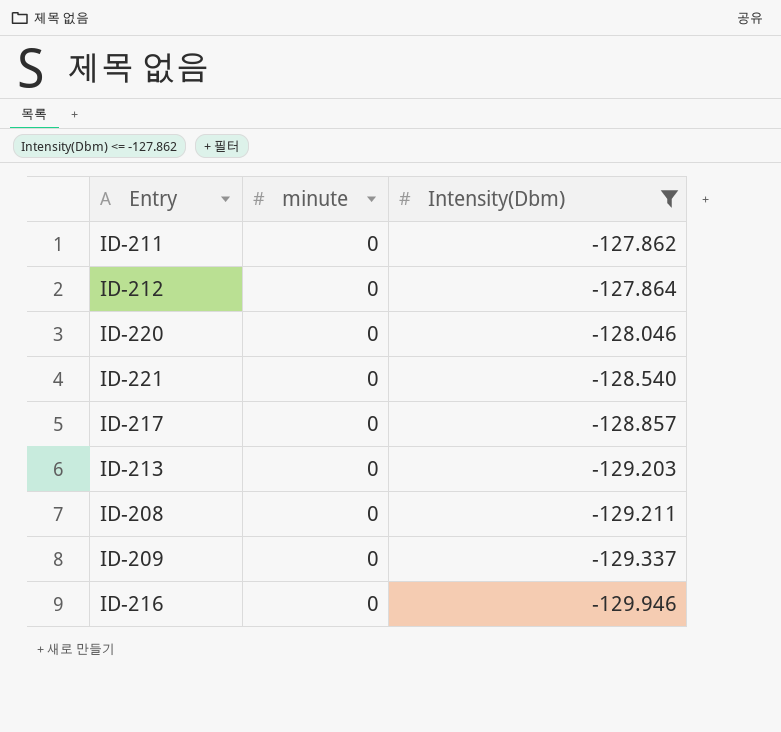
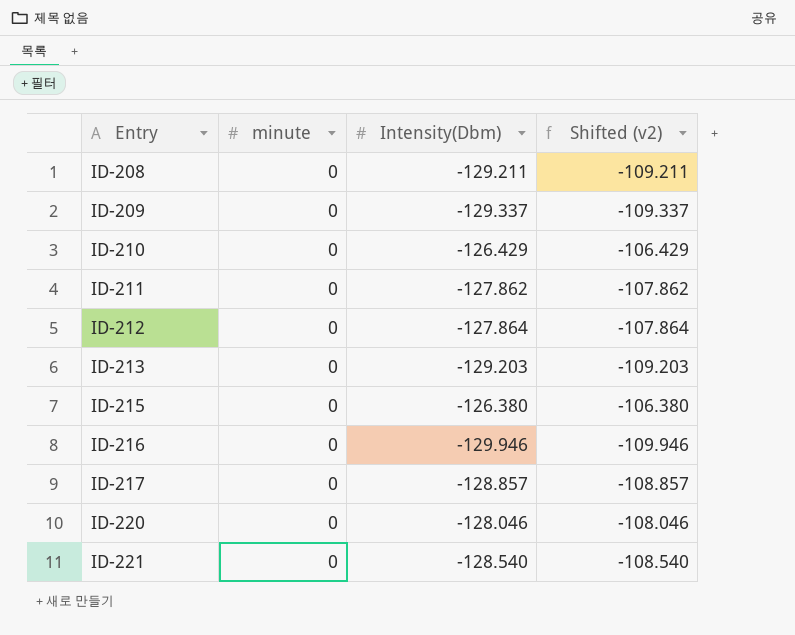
filter: Intensity(Dbm) <= -127.862 -> none
row order: Intensity(Dbm) descending -> Entry ascending
column Shifted (v2) | formula: none -> [Intensity(Dbm)] + 20

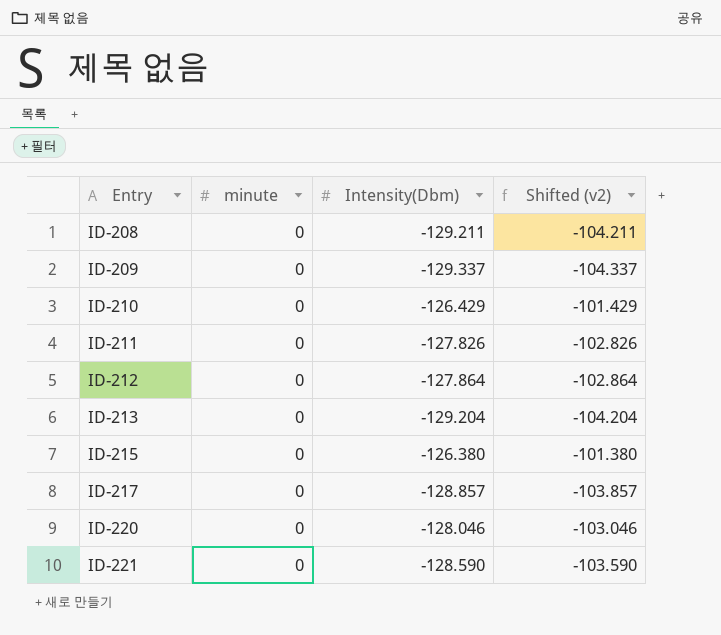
column Shifted (v2) | formula: [Intensity(Dbm)] + 20 -> [Intensity(Dbm)] + 25
row ID-216: 0 | -129.946 | -109.946 -> none
ID-211 | Intensity(Dbm): -127.862 -> -127.826
ID-213 | Intensity(Dbm): -129.203 -> -129.204
ID-221 | Intensity(Dbm): -128.540 -> -128.590

